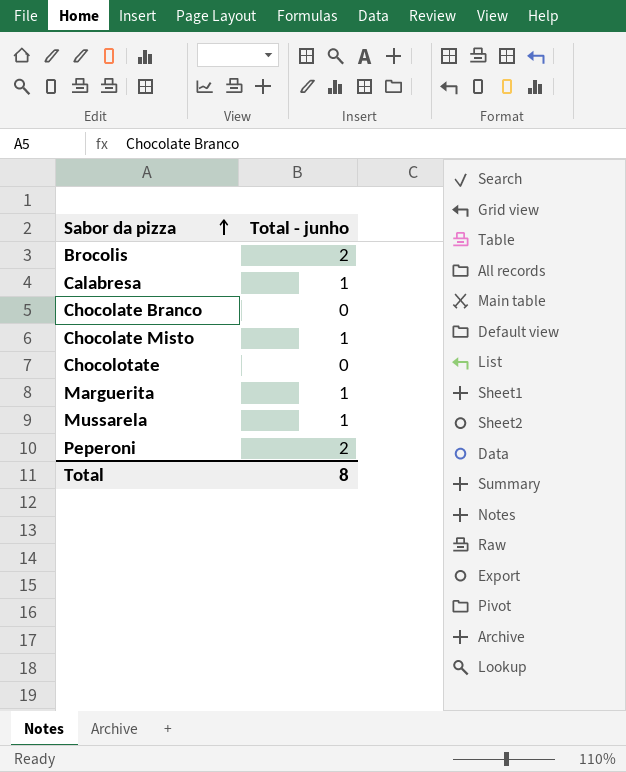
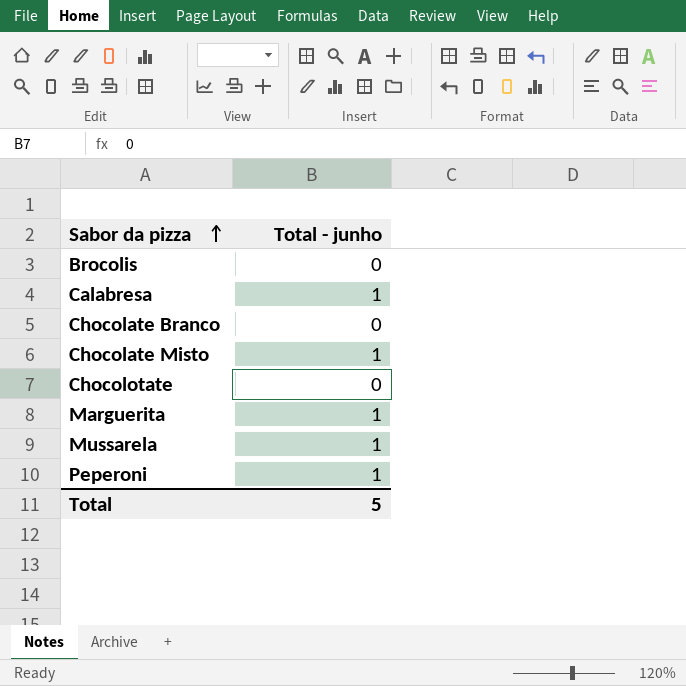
Brocolis | Total - junho: 2 -> 0
Peperoni | Total - junho: 2 -> 1
Total | Total - junho: 8 -> 5

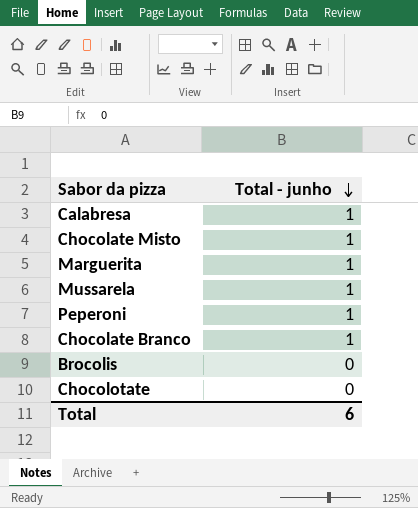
row order: Sabor da pizza ascending -> Total - junho descending
Chocolate Branco | Total - junho: 0 -> 1
Total | Total - junho: 5 -> 6

